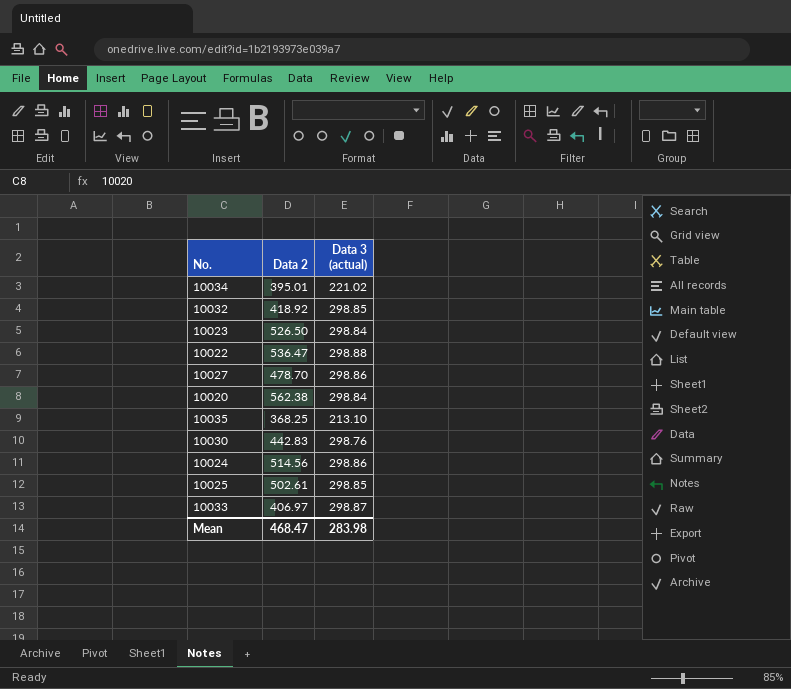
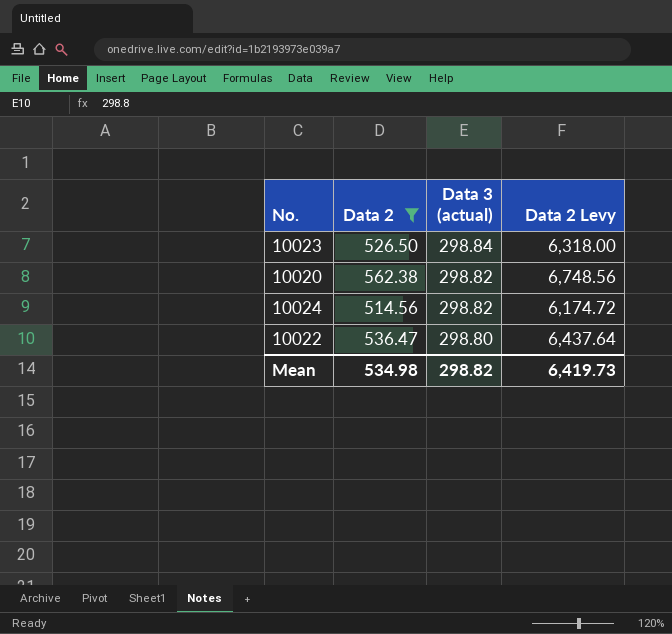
filter: none -> Data 2 >= 514.56
row order: none -> Data 3 (actual) descending
column Data 2 Levy | formula: none -> [Data 2] * 12
10020 | Data 3 (actual): 298.84 -> 298.82
10024 | Data 3 (actual): 298.86 -> 298.82
10022 | Data 3 (actual): 298.88 -> 298.80
Mean | Data 2: 468.47 -> 534.98
Mean | Data 3 (actual): 283.98 -> 298.82

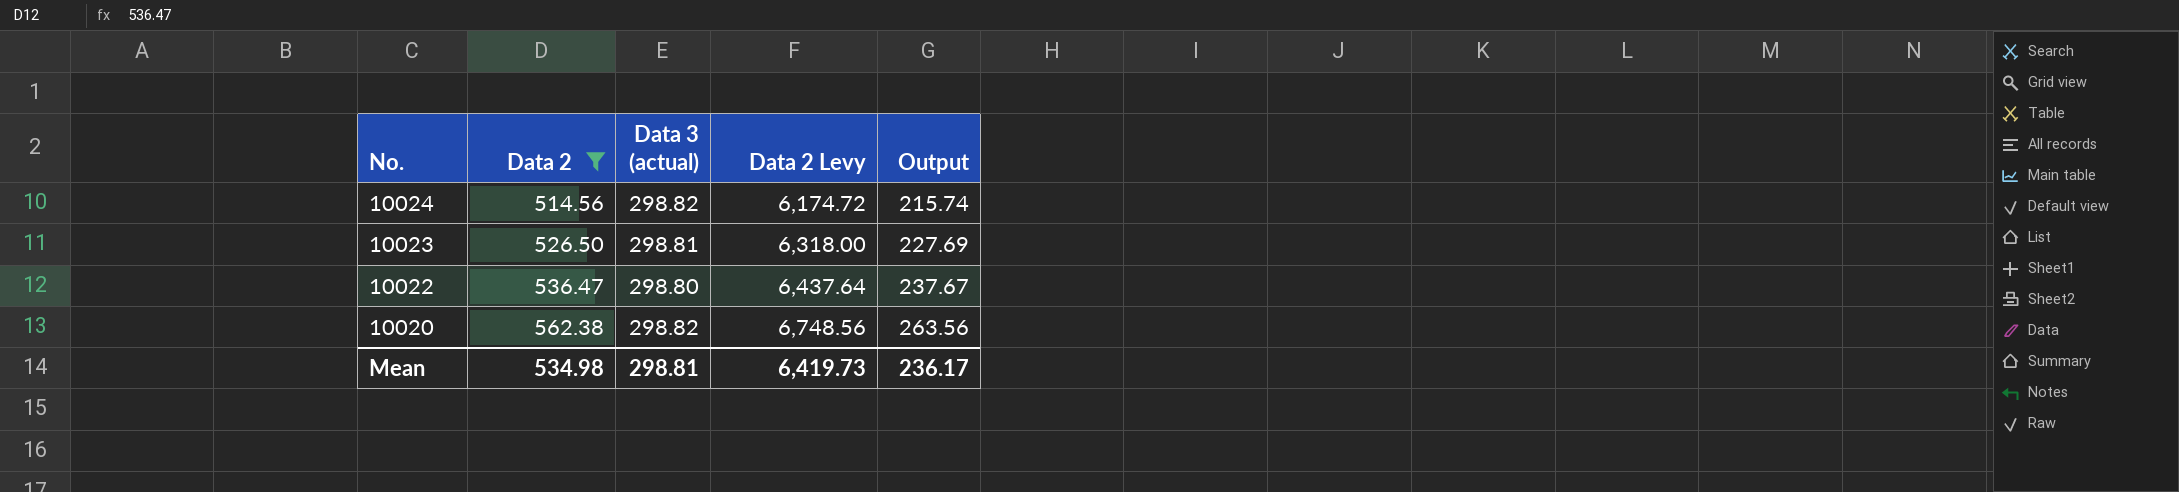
row order: Data 3 (actual) descending -> No. descending
column Output | formula: none -> [Data 2] - [Data 3 (actual)]
10023 | Data 3 (actual): 298.84 -> 298.81
Mean | Data 3 (actual): 298.82 -> 298.81

